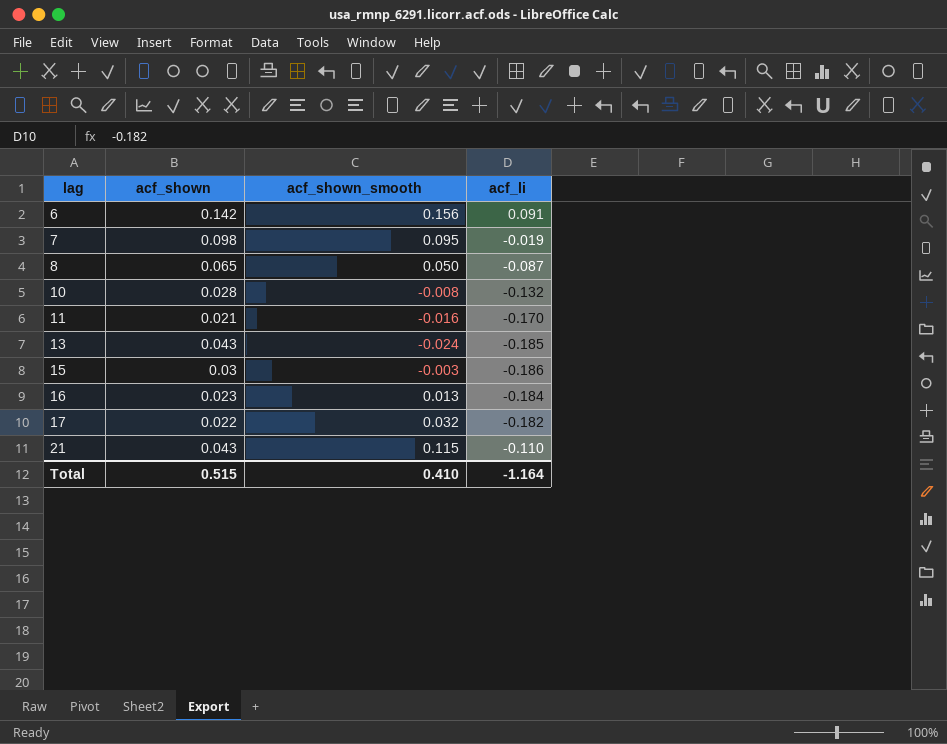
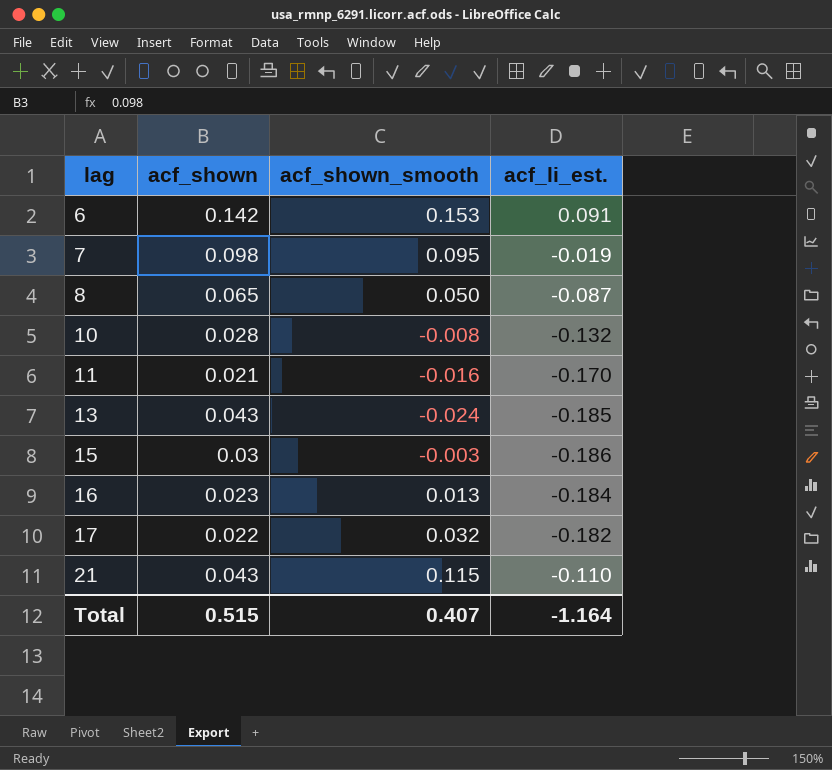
column name: acf_li -> acf_li_est.
6 | acf_shown_smooth: 0.156 -> 0.153
Total | acf_shown_smooth: 0.410 -> 0.407

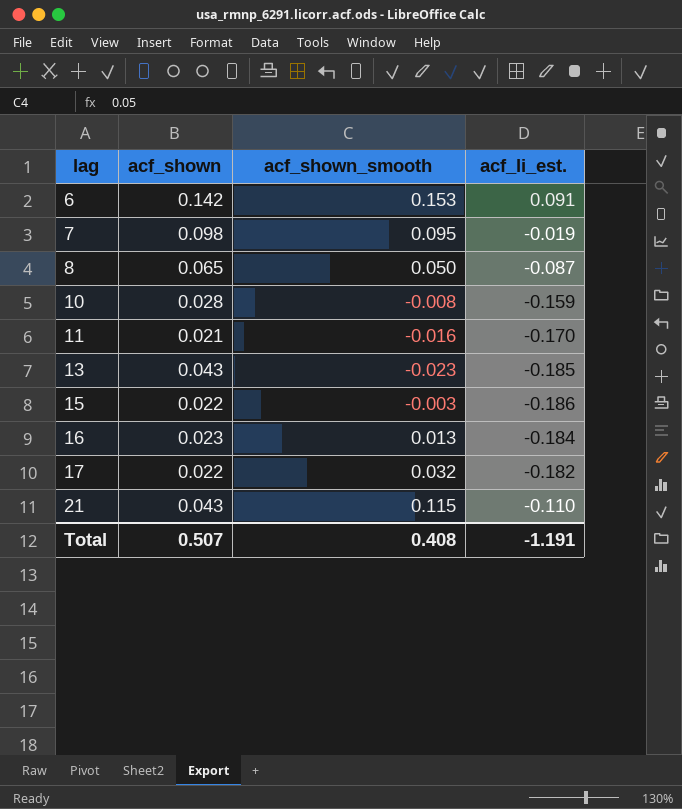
10 | acf_li_est.: -0.132 -> -0.159
13 | acf_shown_smooth: -0.024 -> -0.023
15 | acf_shown: 0.03 -> 0.022
Total | acf_shown: 0.515 -> 0.507
Total | acf_shown_smooth: 0.407 -> 0.408
Total | acf_li_est.: -1.164 -> -1.191

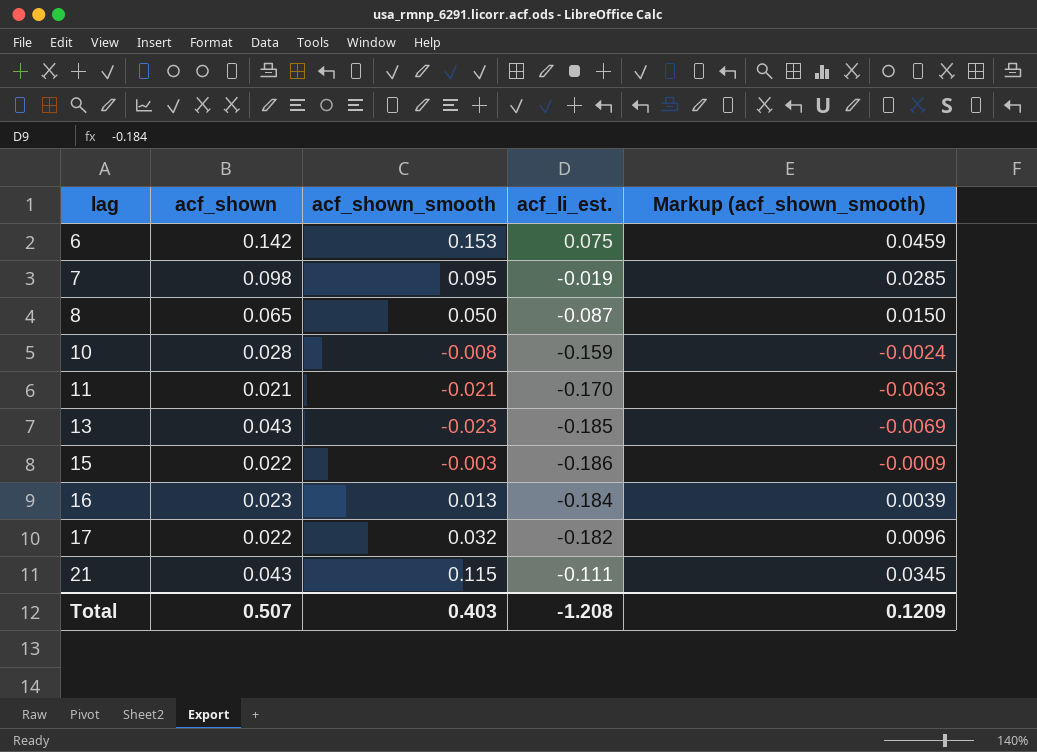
column Markup (acf_shown_smooth) | formula: none -> [acf_shown_smooth] * 0.3
6 | acf_li_est.: 0.091 -> 0.075
11 | acf_shown_smooth: -0.016 -> -0.021
21 | acf_li_est.: -0.110 -> -0.111
Total | acf_shown_smooth: 0.408 -> 0.403
Total | acf_li_est.: -1.191 -> -1.208

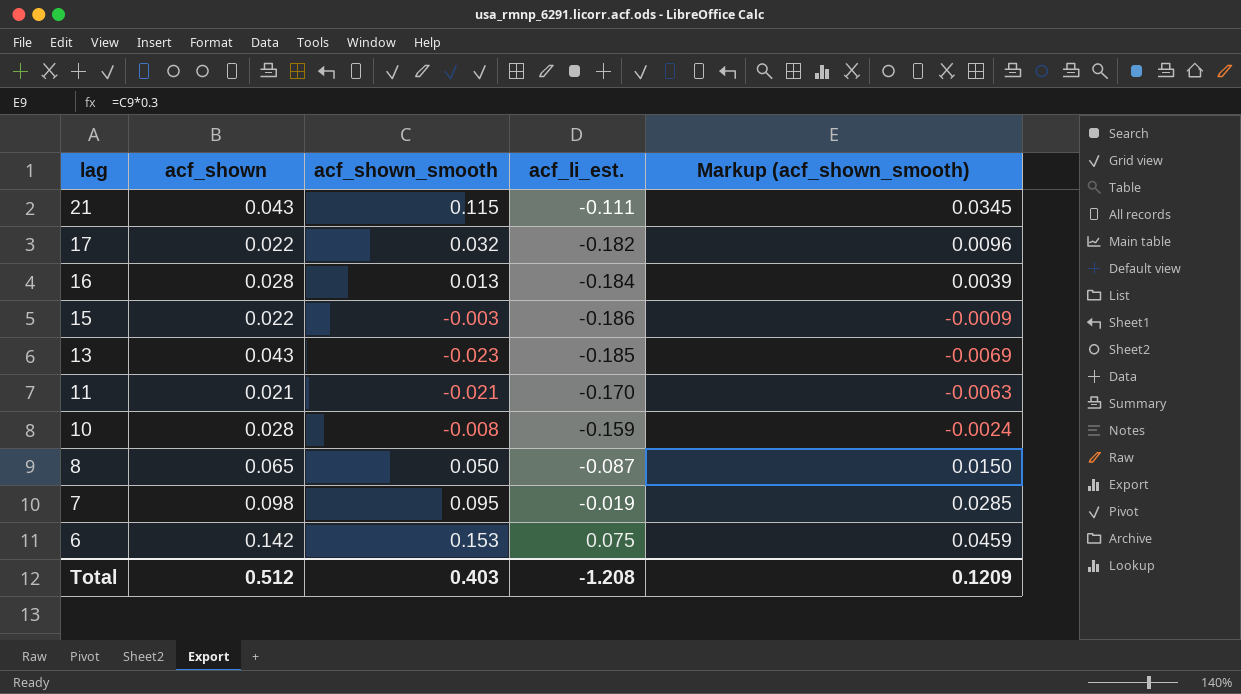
row order: lag ascending -> lag descending
16 | acf_shown: 0.023 -> 0.028
Total | acf_shown: 0.507 -> 0.512

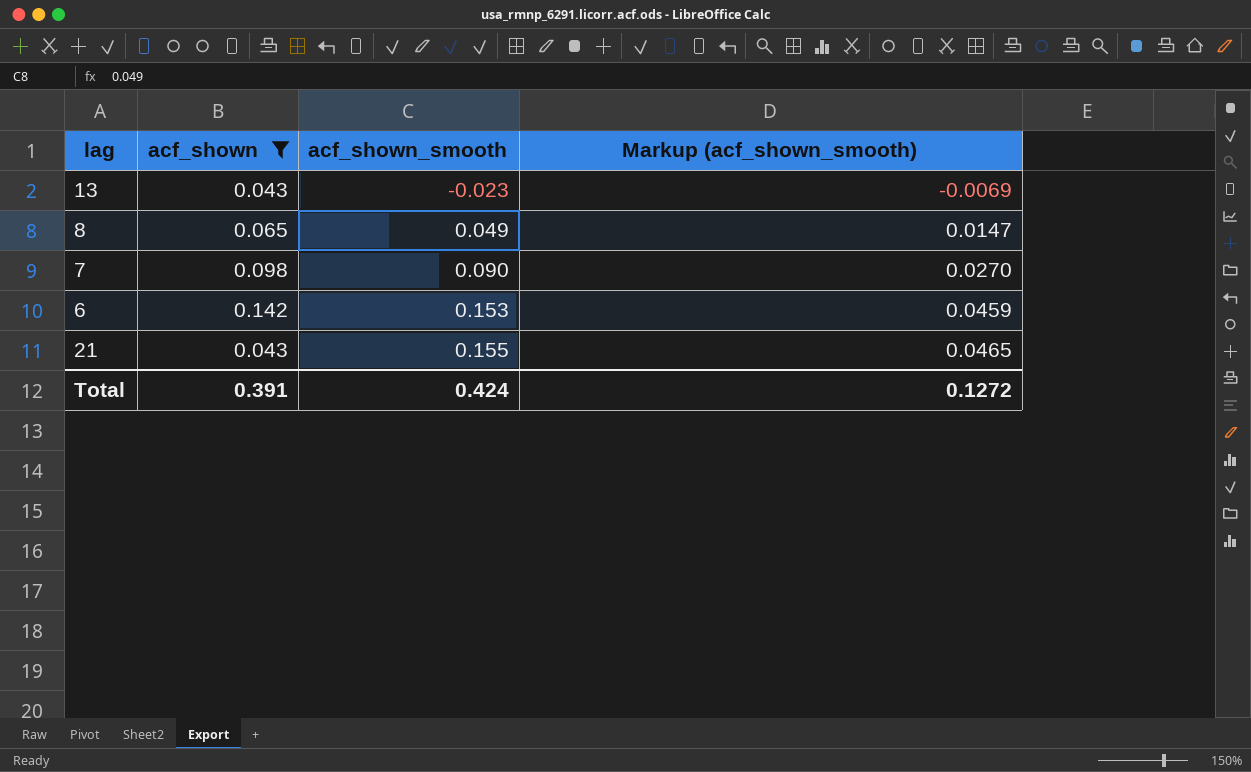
filter: none -> acf_shown >= 0.043
row order: lag descending -> acf_shown_smooth ascending
column acf_li_est. | position: 4 -> none
8 | acf_shown_smooth: 0.050 -> 0.049
8 | Markup (acf_shown_smooth): 0.0150 -> 0.0147
7 | acf_shown_smooth: 0.095 -> 0.090
7 | Markup (acf_shown_smooth): 0.0285 -> 0.0270
21 | acf_shown_smooth: 0.115 -> 0.155
21 | Markup (acf_shown_smooth): 0.0345 -> 0.0465
Total | acf_shown: 0.512 -> 0.391
Total | acf_shown_smooth: 0.403 -> 0.424
Total | Markup (acf_shown_smooth): 0.1209 -> 0.1272

